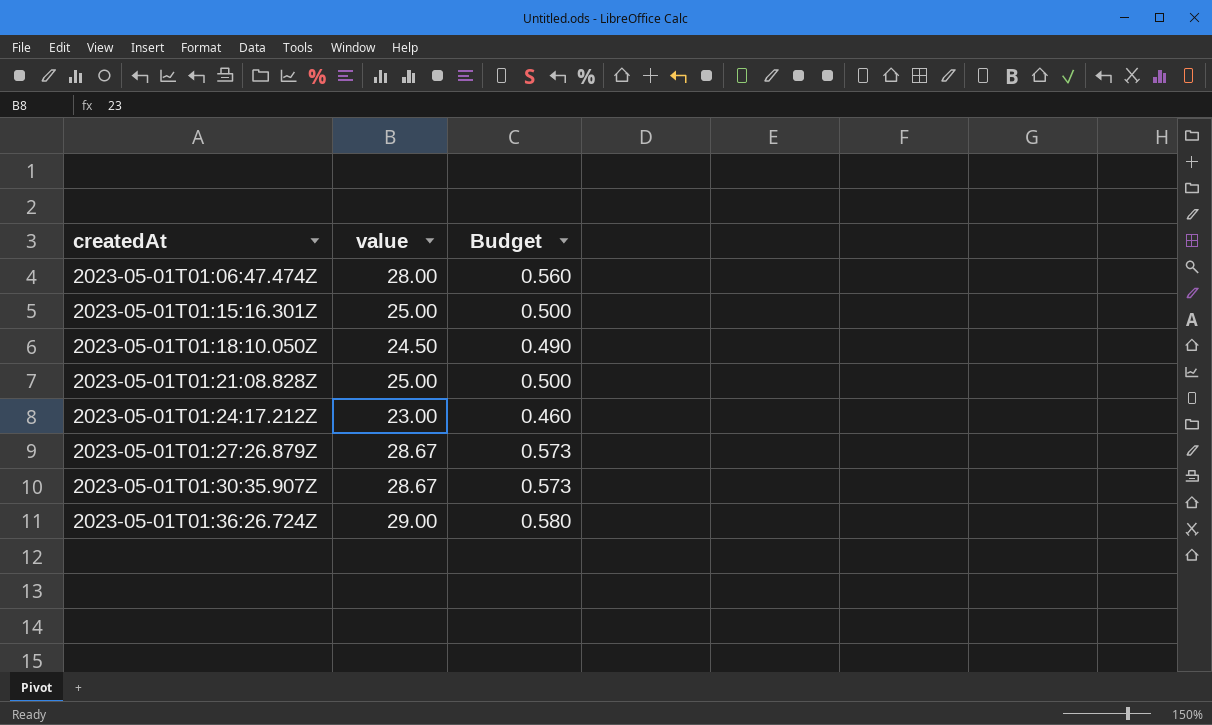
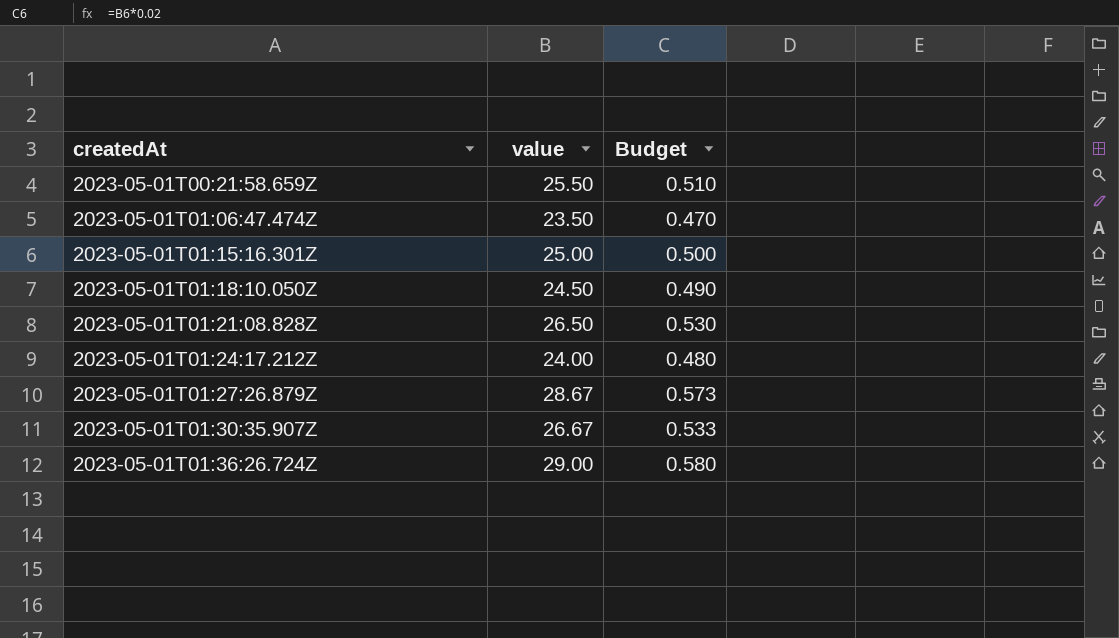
row 2023-05-01T00:21:58.659Z: none -> 25.50 | 0.510
2023-05-01T01:06:47.474Z | value: 28.00 -> 23.50
2023-05-01T01:06:47.474Z | Budget: 0.560 -> 0.470
2023-05-01T01:21:08.828Z | value: 25.00 -> 26.50
2023-05-01T01:21:08.828Z | Budget: 0.500 -> 0.530
2023-05-01T01:24:17.212Z | value: 23.00 -> 24.00
2023-05-01T01:24:17.212Z | Budget: 0.460 -> 0.480
2023-05-01T01:30:35.907Z | value: 28.67 -> 26.67
2023-05-01T01:30:35.907Z | Budget: 0.573 -> 0.533

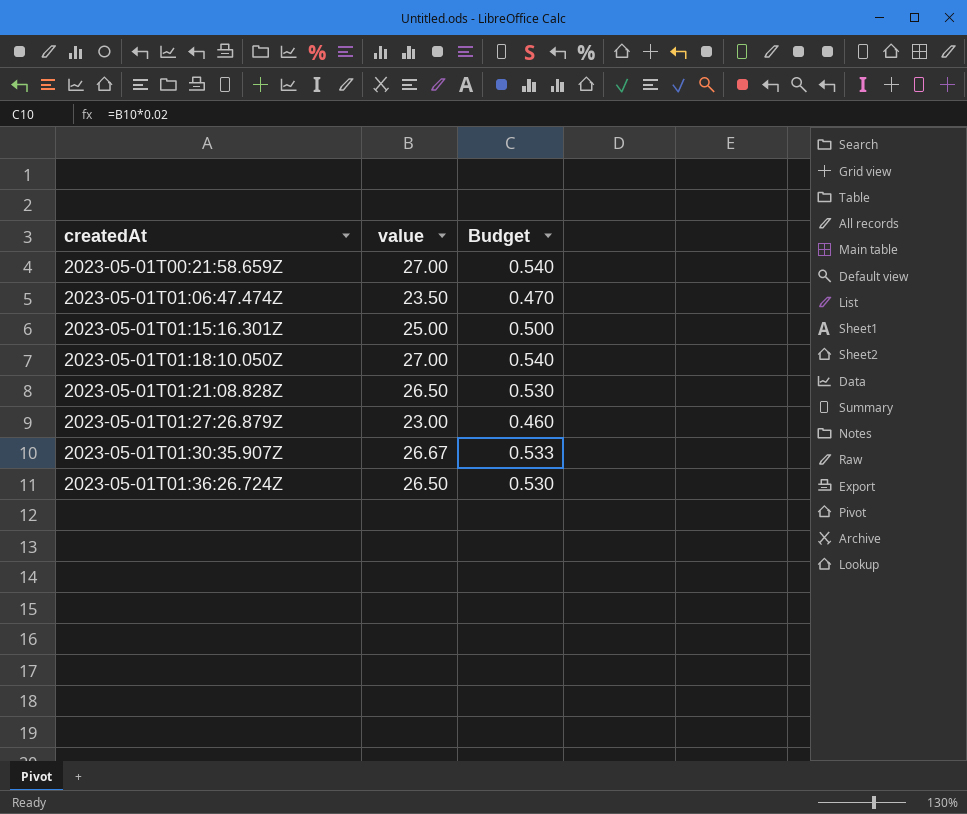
row 2023-05-01T01:24:17.212Z: 24.00 | 0.480 -> none
2023-05-01T00:21:58.659Z | value: 25.50 -> 27.00
2023-05-01T00:21:58.659Z | Budget: 0.510 -> 0.540
2023-05-01T01:18:10.050Z | value: 24.50 -> 27.00
2023-05-01T01:18:10.050Z | Budget: 0.490 -> 0.540
2023-05-01T01:27:26.879Z | value: 28.67 -> 23.00
2023-05-01T01:27:26.879Z | Budget: 0.573 -> 0.460
2023-05-01T01:36:26.724Z | value: 29.00 -> 26.50
2023-05-01T01:36:26.724Z | Budget: 0.580 -> 0.530

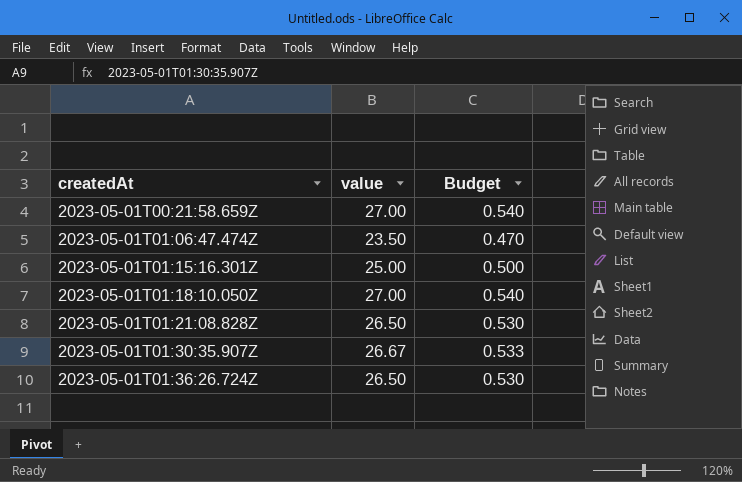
row 2023-05-01T01:27:26.879Z: 23.00 | 0.460 -> none

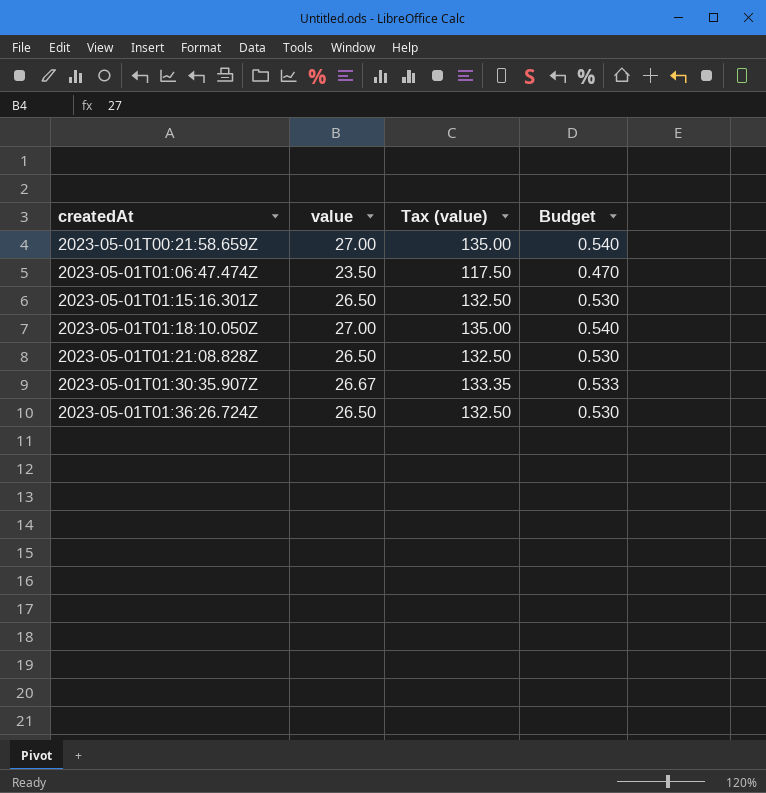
column Tax (value) | formula: none -> [value] * 5
2023-05-01T01:15:16.301Z | value: 25.00 -> 26.50
2023-05-01T01:15:16.301Z | Budget: 0.500 -> 0.530

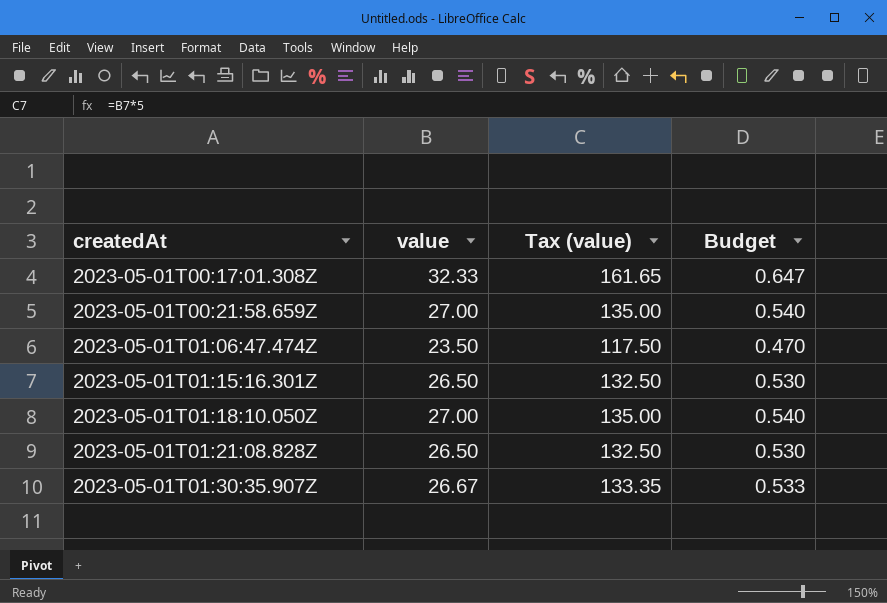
row 2023-05-01T01:36:26.724Z: 26.50 | 132.50 | 0.530 -> none
row 2023-05-01T00:17:01.308Z: none -> 32.33 | 161.65 | 0.647

